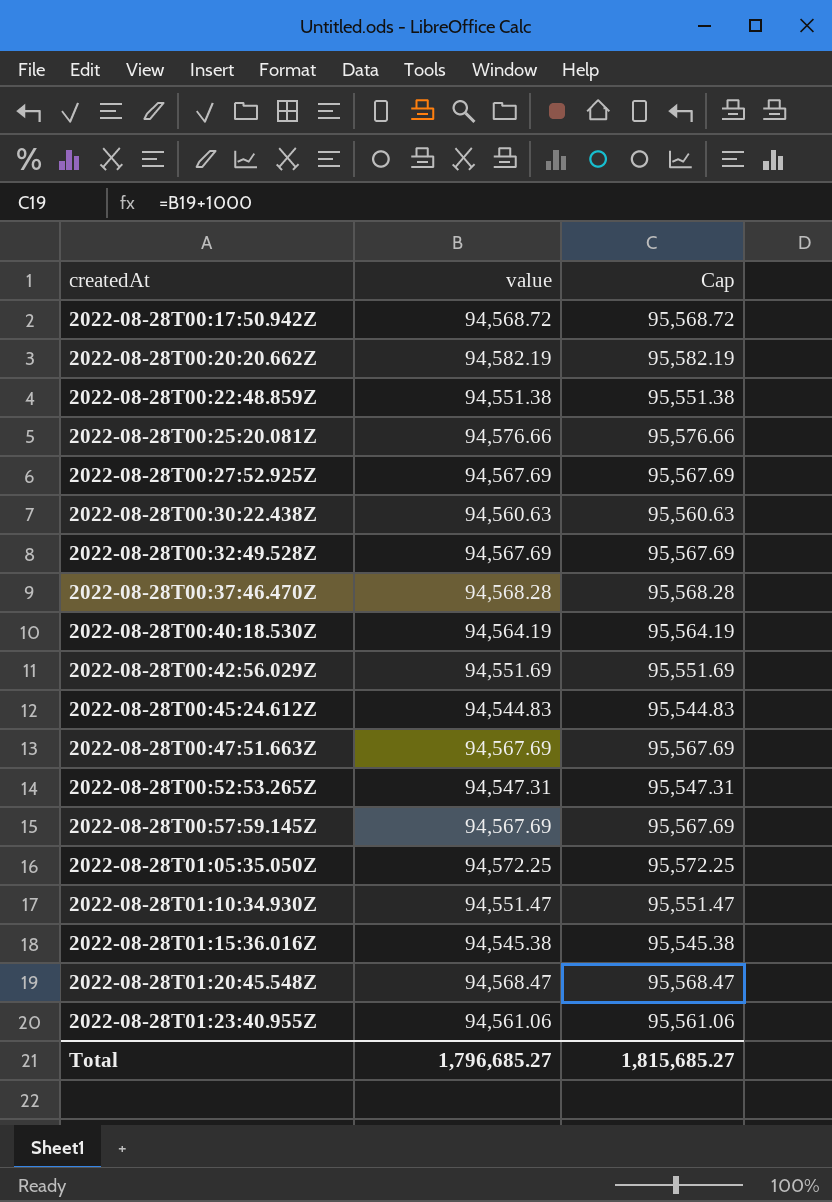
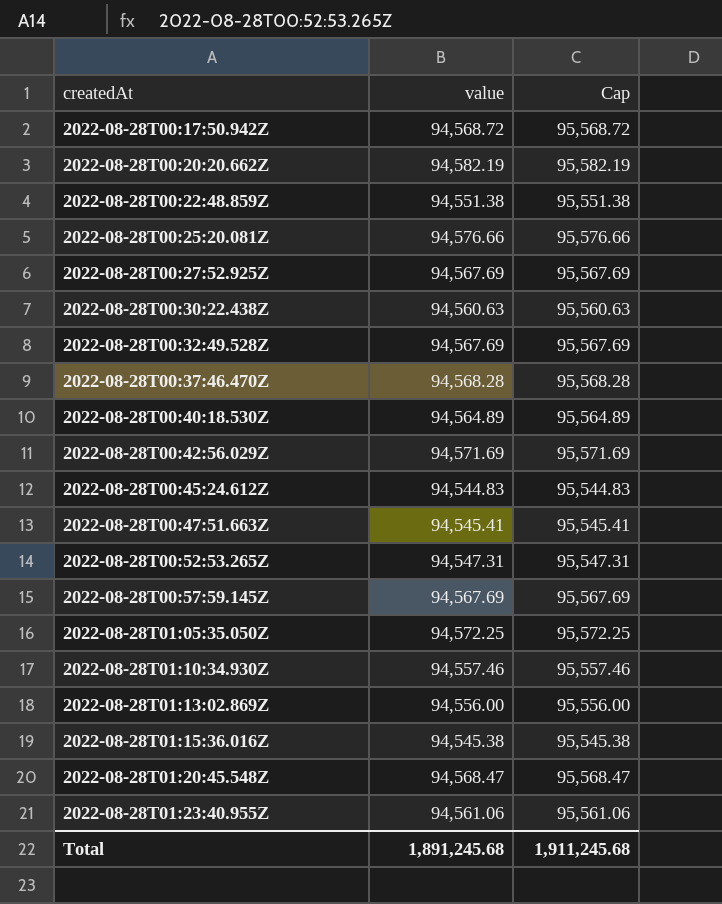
2022-08-28T00:40:18.530Z | value: 94,564.19 -> 94,564.89
2022-08-28T00:40:18.530Z | Cap: 95,564.19 -> 95,564.89
2022-08-28T00:42:56.029Z | value: 94,551.69 -> 94,571.69
2022-08-28T00:42:56.029Z | Cap: 95,551.69 -> 95,571.69
2022-08-28T00:47:51.663Z | value: 94,567.69 -> 94,545.41
2022-08-28T00:47:51.663Z | Cap: 95,567.69 -> 95,545.41
2022-08-28T01:10:34.930Z | value: 94,551.47 -> 94,557.46
2022-08-28T01:10:34.930Z | Cap: 95,551.47 -> 95,557.46
row 2022-08-28T01:13:02.869Z: none -> 94,556.00 | 95,556.00
Total | value: 1,796,685.27 -> 1,891,245.68
Total | Cap: 1,815,685.27 -> 1,911,245.68

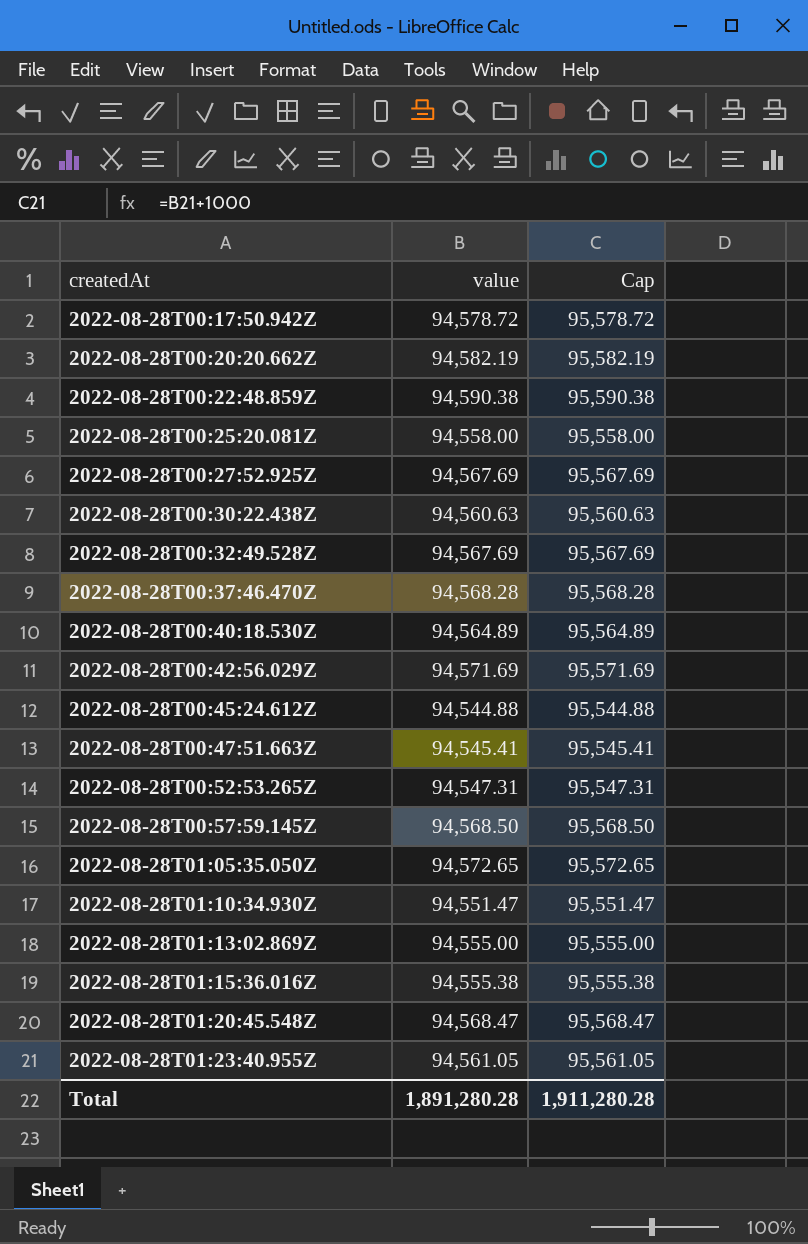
2022-08-28T00:17:50.942Z | value: 94,568.72 -> 94,578.72
2022-08-28T00:17:50.942Z | Cap: 95,568.72 -> 95,578.72
2022-08-28T00:22:48.859Z | value: 94,551.38 -> 94,590.38
2022-08-28T00:22:48.859Z | Cap: 95,551.38 -> 95,590.38
2022-08-28T00:25:20.081Z | value: 94,576.66 -> 94,558.00
2022-08-28T00:25:20.081Z | Cap: 95,576.66 -> 95,558.00
2022-08-28T00:45:24.612Z | value: 94,544.83 -> 94,544.88
2022-08-28T00:45:24.612Z | Cap: 95,544.83 -> 95,544.88
2022-08-28T00:57:59.145Z | value: 94,567.69 -> 94,568.50
2022-08-28T00:57:59.145Z | Cap: 95,567.69 -> 95,568.50
2022-08-28T01:05:35.050Z | value: 94,572.25 -> 94,572.65
2022-08-28T01:05:35.050Z | Cap: 95,572.25 -> 95,572.65
2022-08-28T01:10:34.930Z | value: 94,557.46 -> 94,551.47
2022-08-28T01:10:34.930Z | Cap: 95,557.46 -> 95,551.47
2022-08-28T01:13:02.869Z | value: 94,556.00 -> 94,555.00
2022-08-28T01:13:02.869Z | Cap: 95,556.00 -> 95,555.00
2022-08-28T01:15:36.016Z | value: 94,545.38 -> 94,555.38
2022-08-28T01:15:36.016Z | Cap: 95,545.38 -> 95,555.38
2022-08-28T01:23:40.955Z | value: 94,561.06 -> 94,561.05
2022-08-28T01:23:40.955Z | Cap: 95,561.06 -> 95,561.05
Total | value: 1,891,245.68 -> 1,891,280.28
Total | Cap: 1,911,245.68 -> 1,911,280.28

